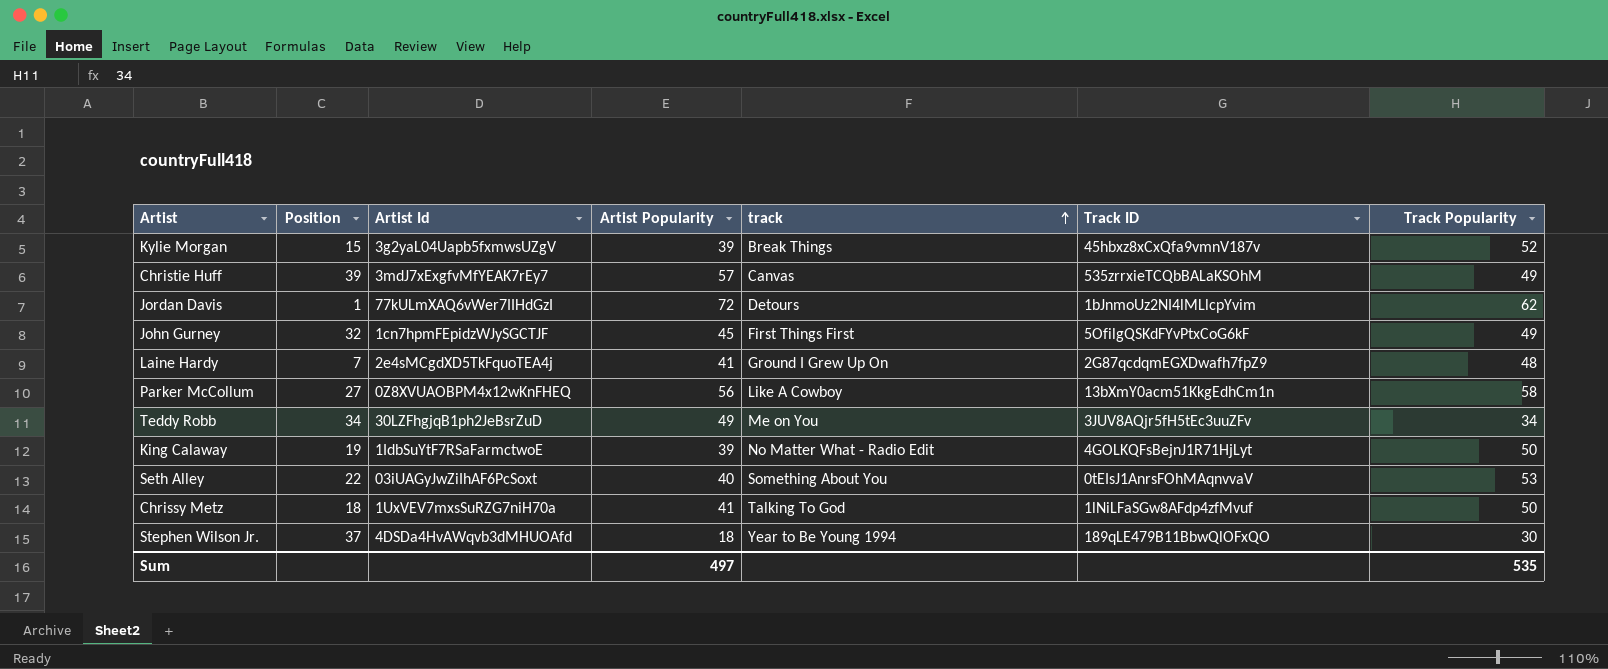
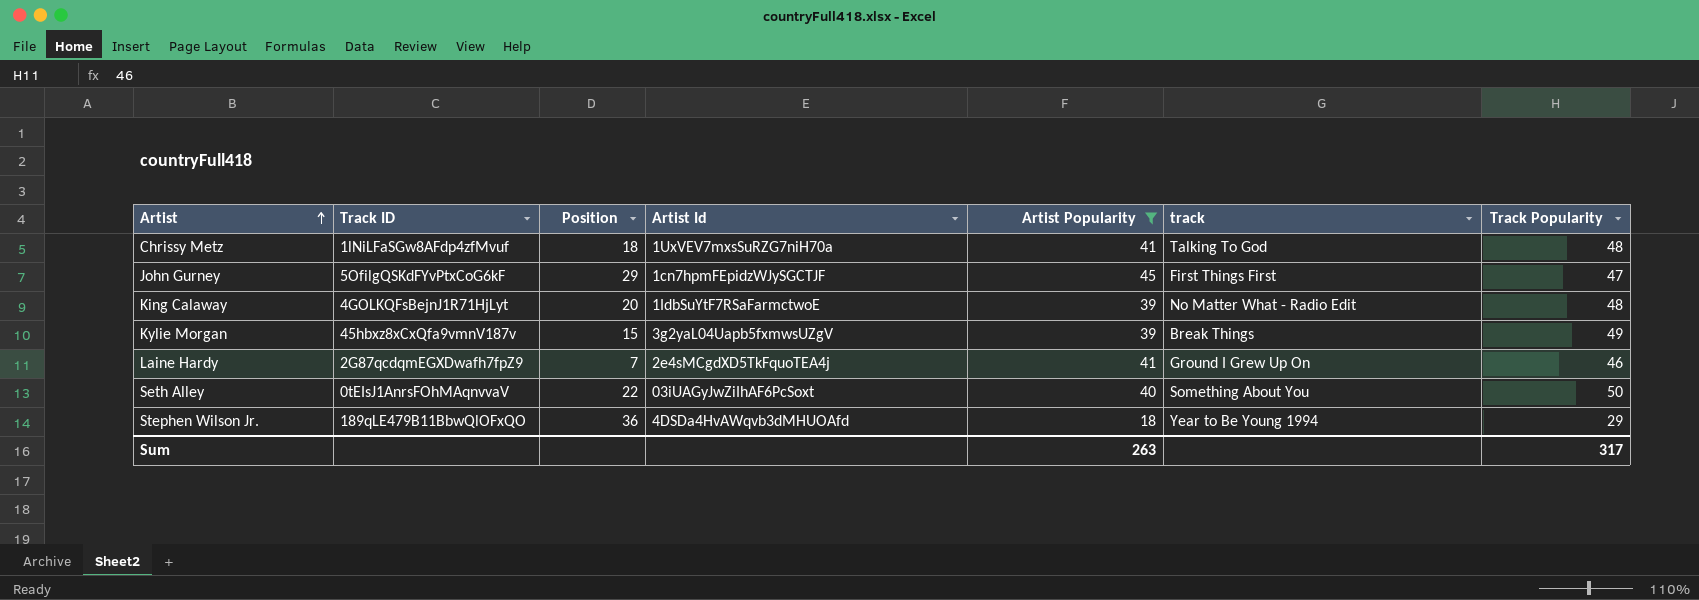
filter: none -> Artist Popularity <= 45
row order: track ascending -> Artist ascending
column Track ID | position: 6 -> 2
Chrissy Metz | Track Popularity: 50 -> 48
John Gurney | Position: 32 -> 29
John Gurney | Track Popularity: 49 -> 47
King Calaway | Position: 19 -> 20
King Calaway | Track Popularity: 50 -> 48
Kylie Morgan | Track Popularity: 52 -> 49
Laine Hardy | Track Popularity: 48 -> 46
Seth Alley | Track Popularity: 53 -> 50
Stephen Wilson Jr. | Position: 37 -> 36
Stephen Wilson Jr. | Track Popularity: 30 -> 29
Sum | Artist Popularity: 497 -> 263
Sum | Track Popularity: 535 -> 317

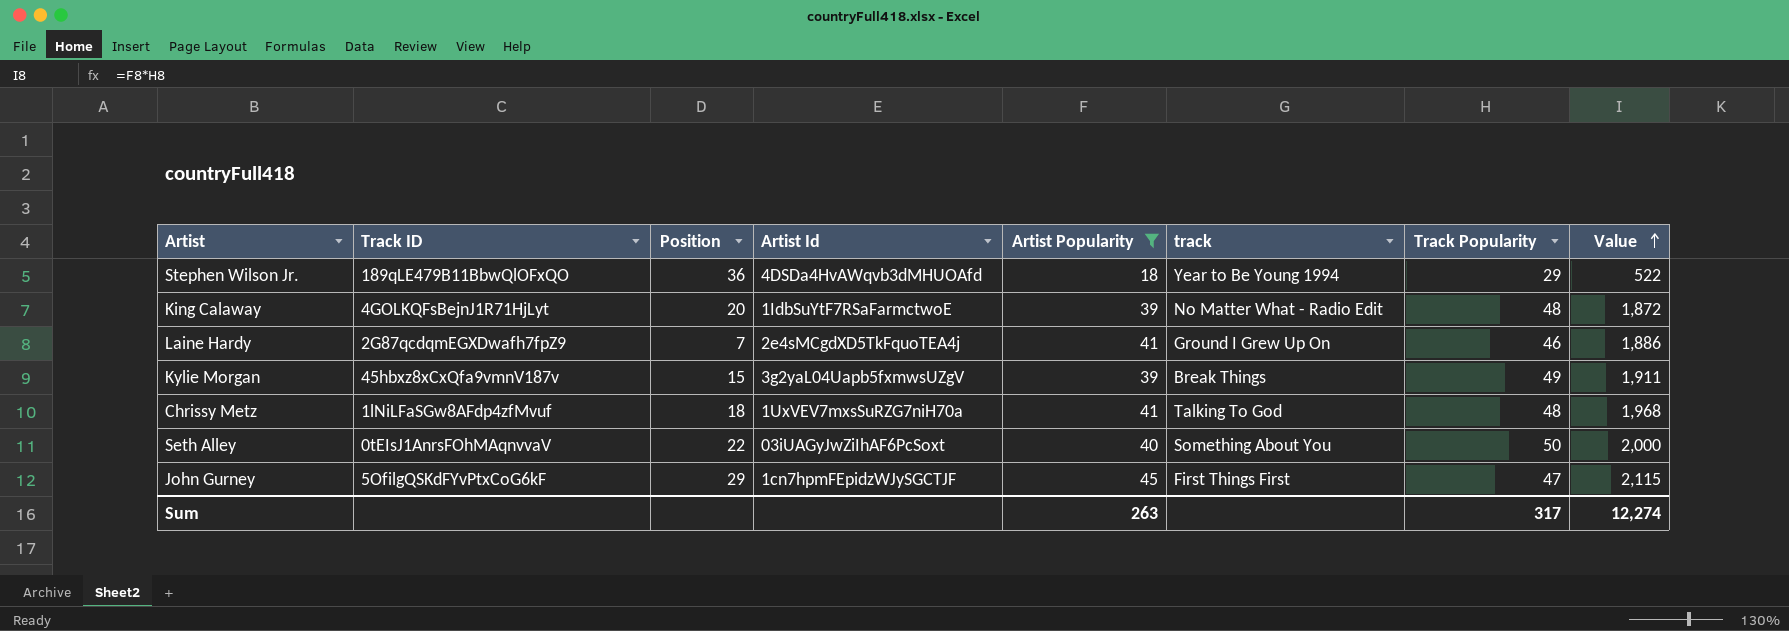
row order: Artist ascending -> Value ascending
column Value | formula: none -> [Artist Popularity] * [Track Popularity]

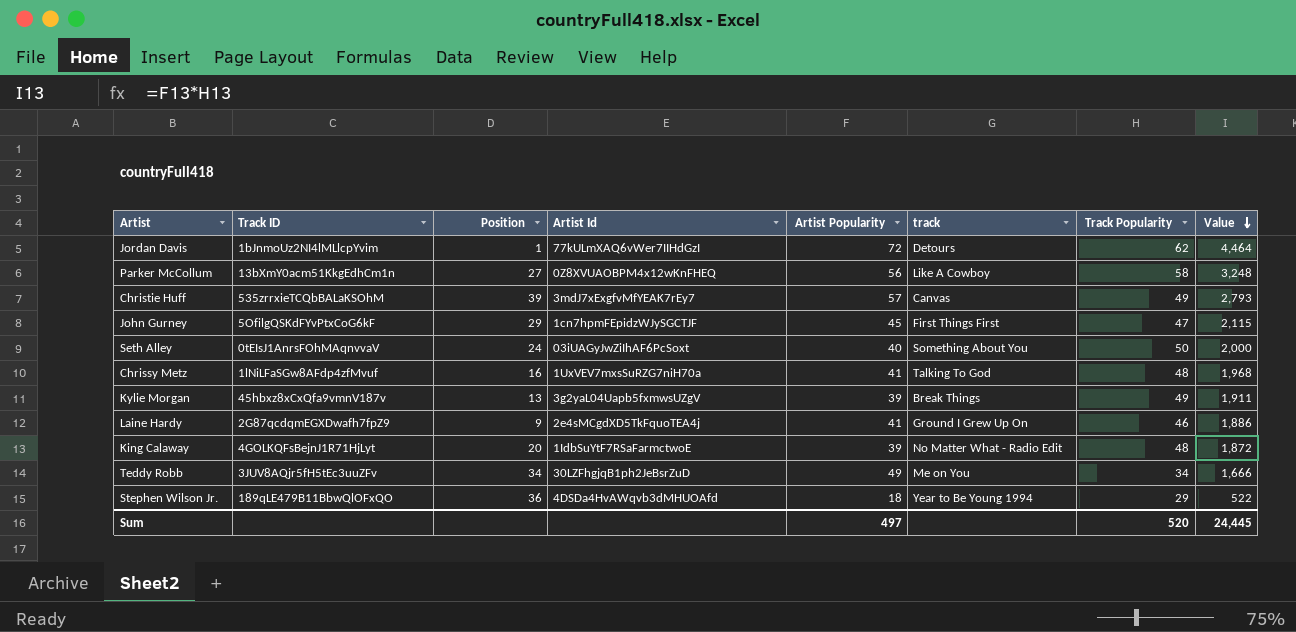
filter: Artist Popularity <= 45 -> none
row order: Value ascending -> Value descending
Seth Alley | Position: 22 -> 24
Chrissy Metz | Position: 18 -> 16
Kylie Morgan | Position: 15 -> 13
Laine Hardy | Position: 7 -> 9
Sum | Artist Popularity: 263 -> 497
Sum | Track Popularity: 317 -> 520
Sum | Value: 12,274 -> 24,445

